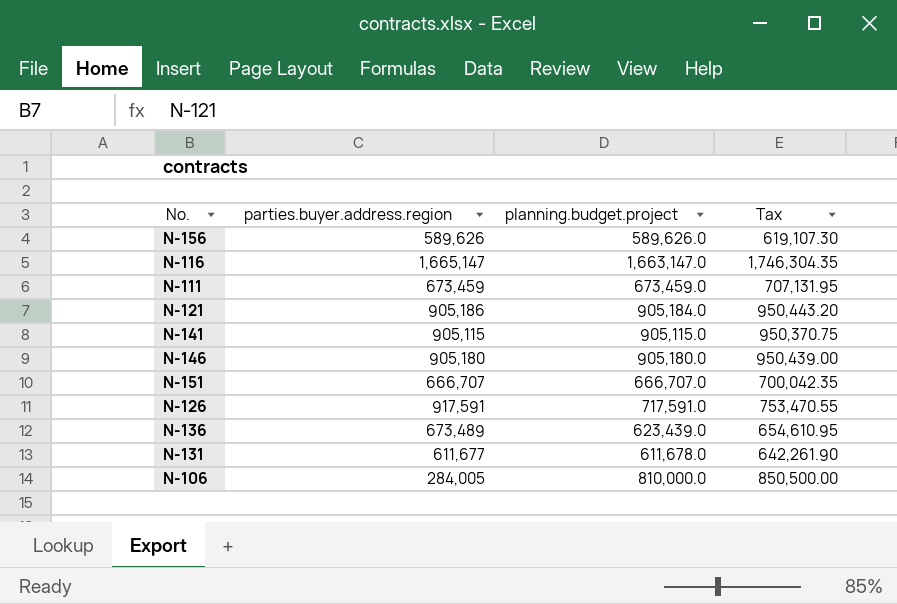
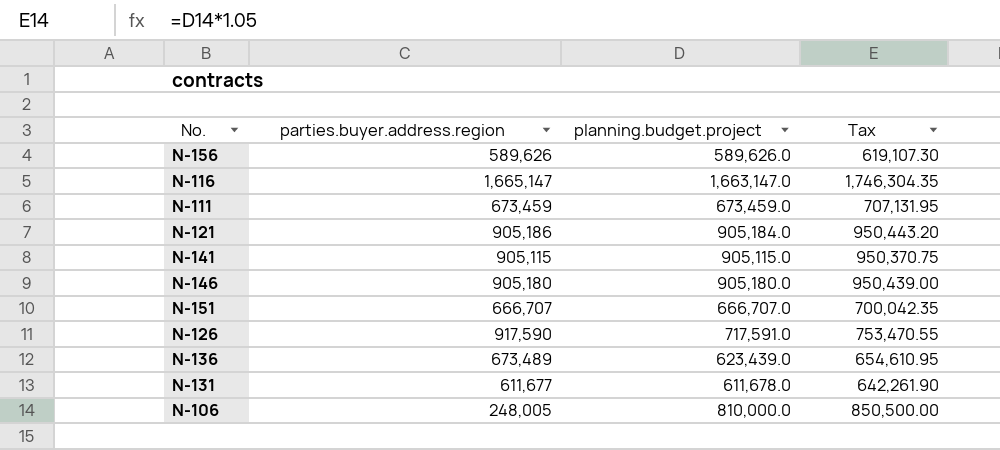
N-126 | parties.buyer.address.region: 917,591 -> 917,590
N-106 | parties.buyer.address.region: 284,005 -> 248,005

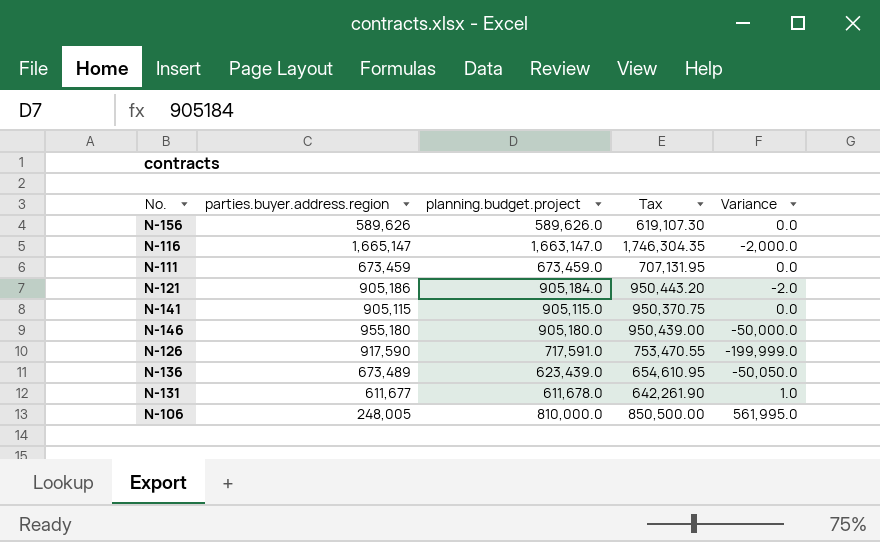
column Variance | formula: none -> [planning.budget.project] - [parties.buyer.address.region]
row N-151: 666,707 | 666,707.0 | 700,042.35 -> none
N-146 | parties.buyer.address.region: 905,180 -> 955,180

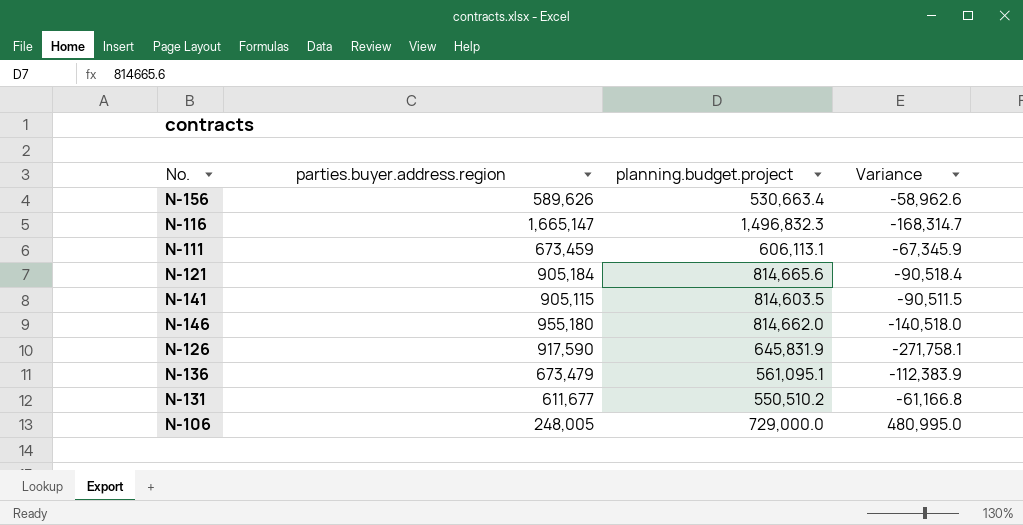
column Tax | formula: [planning.budget.project] * 1.05 -> none
N-156 | planning.budget.project: 589,626.0 -> 530,663.4
N-156 | Variance: 0.0 -> -58,962.6
N-116 | planning.budget.project: 1,663,147.0 -> 1,496,832.3
N-116 | Variance: -2,000.0 -> -168,314.7
N-111 | planning.budget.project: 673,459.0 -> 606,113.1
N-111 | Variance: 0.0 -> -67,345.9
N-121 | parties.buyer.address.region: 905,186 -> 905,184
N-121 | planning.budget.project: 905,184.0 -> 814,665.6
N-121 | Variance: -2.0 -> -90,518.4
N-141 | planning.budget.project: 905,115.0 -> 814,603.5
N-141 | Variance: 0.0 -> -90,511.5
N-146 | planning.budget.project: 905,180.0 -> 814,662.0
N-146 | Variance: -50,000.0 -> -140,518.0
N-126 | planning.budget.project: 717,591.0 -> 645,831.9
N-126 | Variance: -199,999.0 -> -271,758.1
N-136 | parties.buyer.address.region: 673,489 -> 673,479
N-136 | planning.budget.project: 623,439.0 -> 561,095.1
N-136 | Variance: -50,050.0 -> -112,383.9
N-131 | planning.budget.project: 611,678.0 -> 550,510.2
N-131 | Variance: 1.0 -> -61,166.8
N-106 | planning.budget.project: 810,000.0 -> 729,000.0
N-106 | Variance: 561,995.0 -> 480,995.0

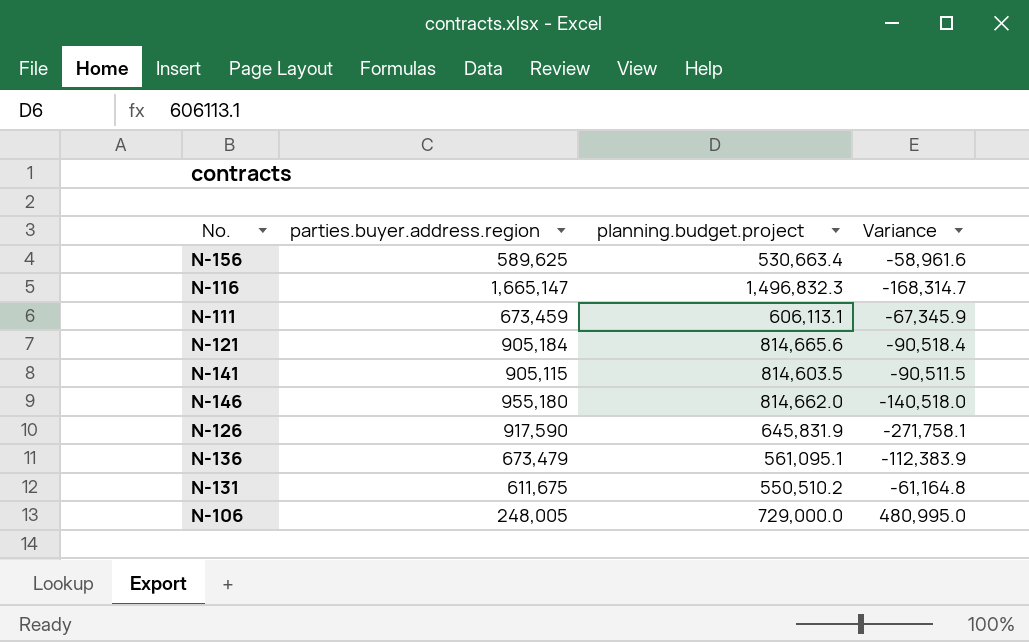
N-156 | parties.buyer.address.region: 589,626 -> 589,625
N-156 | Variance: -58,962.6 -> -58,961.6
N-131 | parties.buyer.address.region: 611,677 -> 611,675
N-131 | Variance: -61,166.8 -> -61,164.8

